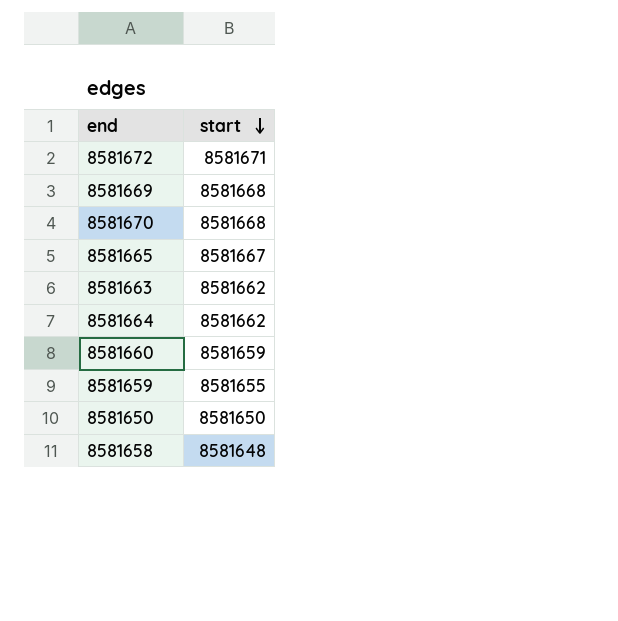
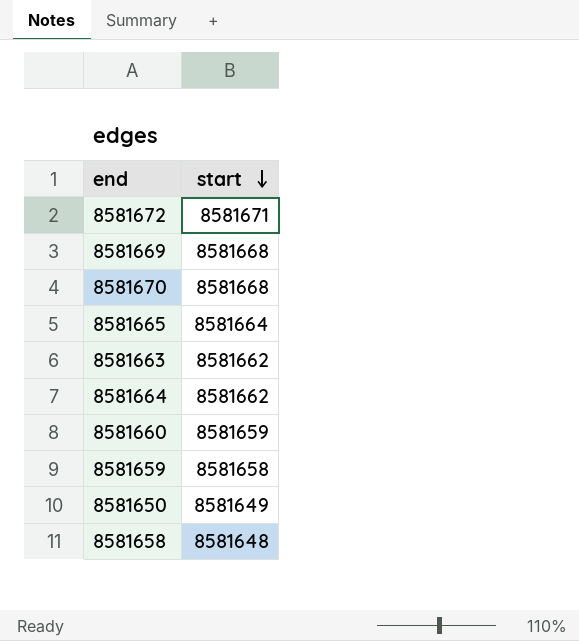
8581665 | start: 8581667 -> 8581664
8581659 | start: 8581655 -> 8581658
8581650 | start: 8581650 -> 8581649

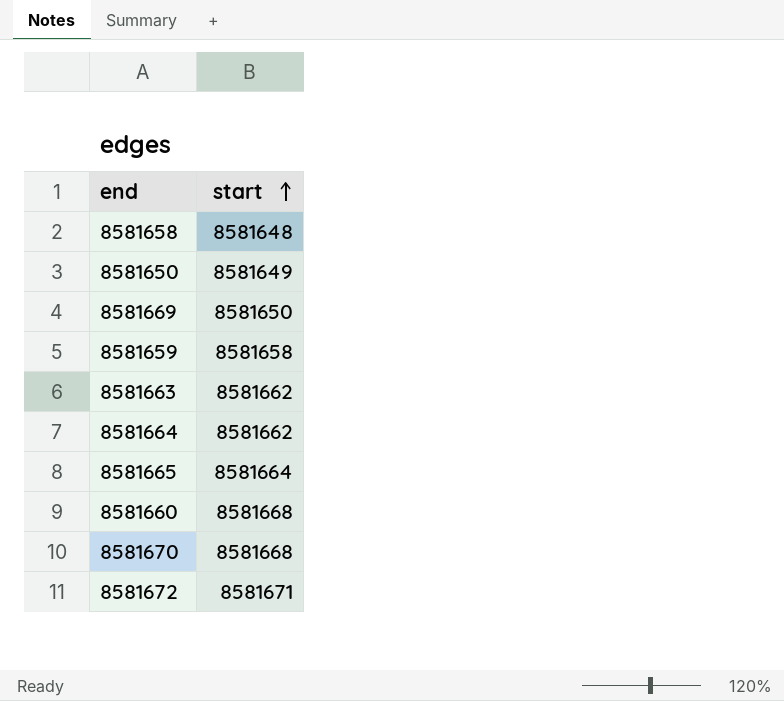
row order: start descending -> start ascending
8581669 | start: 8581668 -> 8581650
8581660 | start: 8581659 -> 8581668

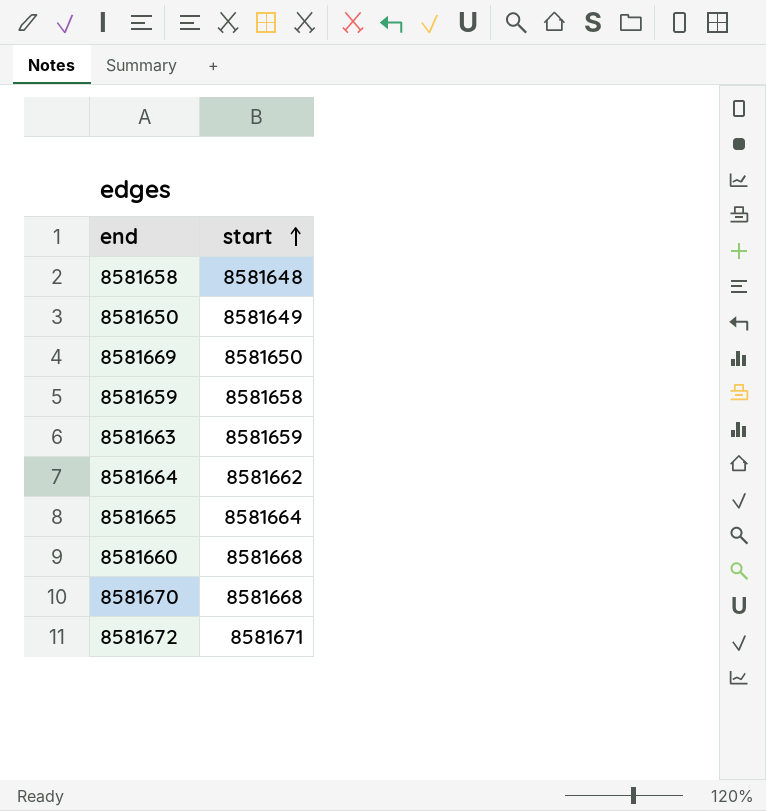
8581663 | start: 8581662 -> 8581659

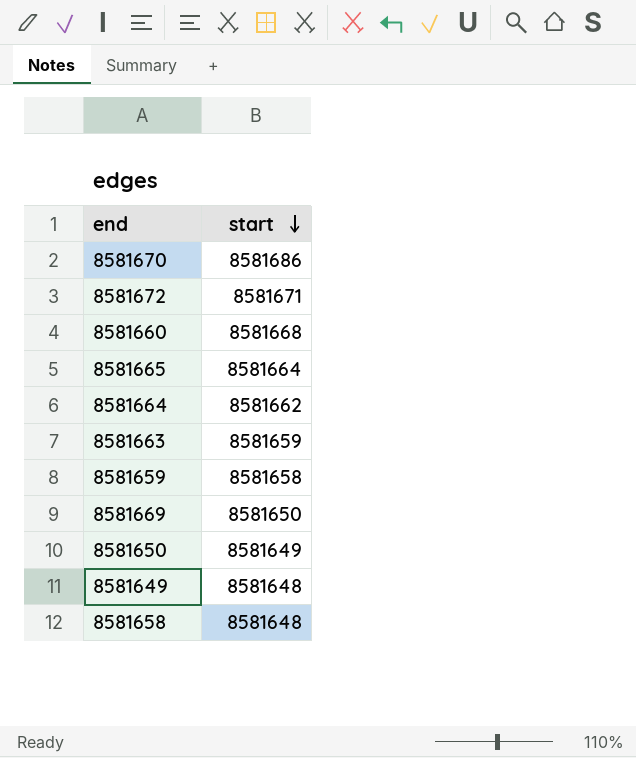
row order: start ascending -> start descending
8581670 | start: 8581668 -> 8581686
row 8581649: none -> 8581648

